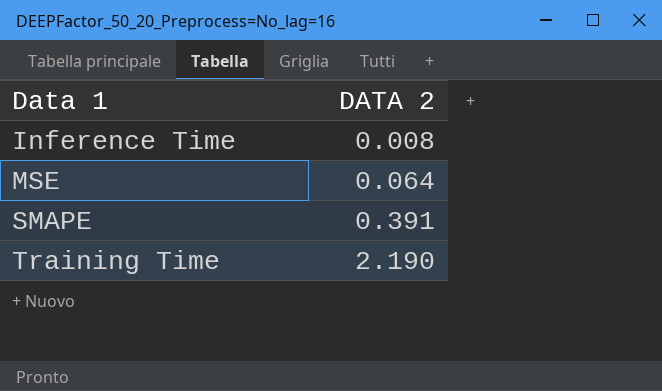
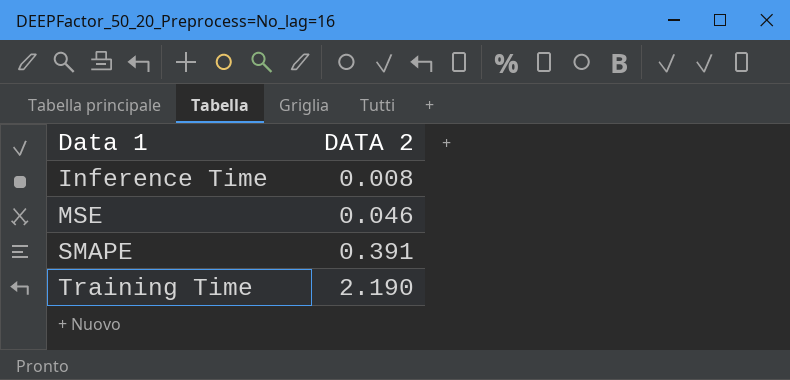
MSE | DATA 2: 0.064 -> 0.046

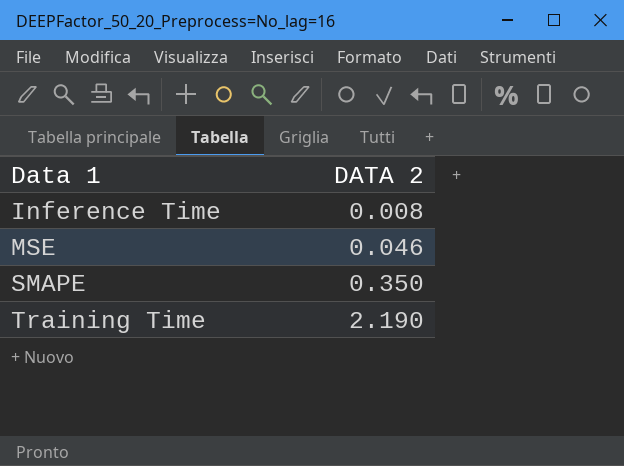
SMAPE | DATA 2: 0.391 -> 0.350

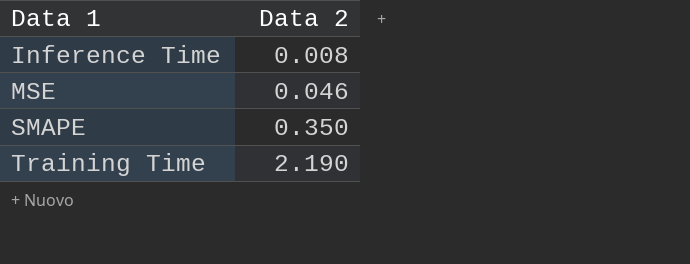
column name: DATA 2 -> Data 2

